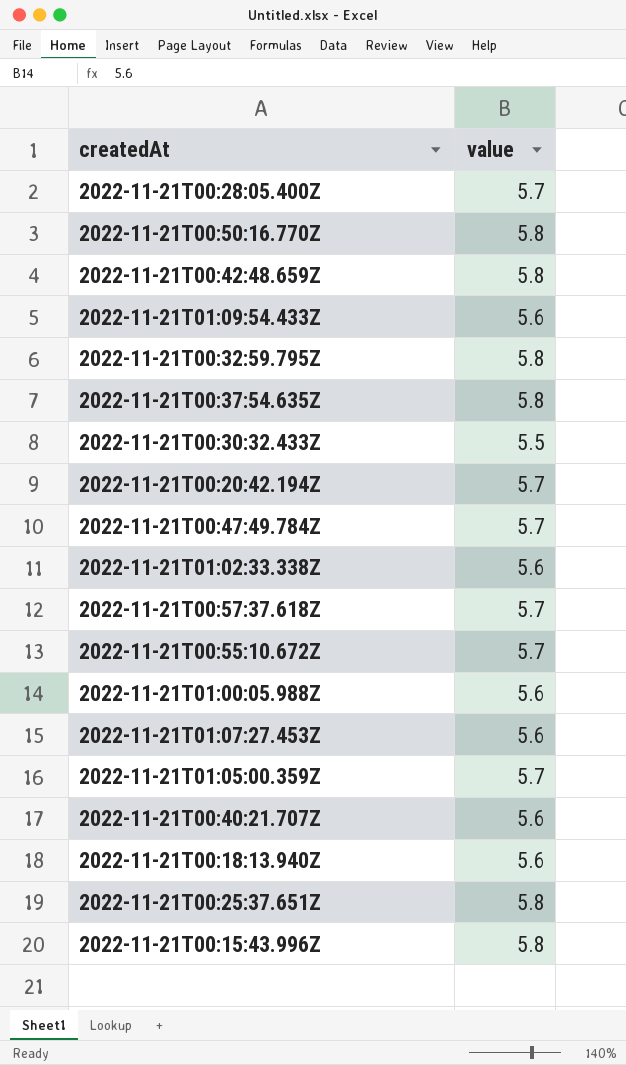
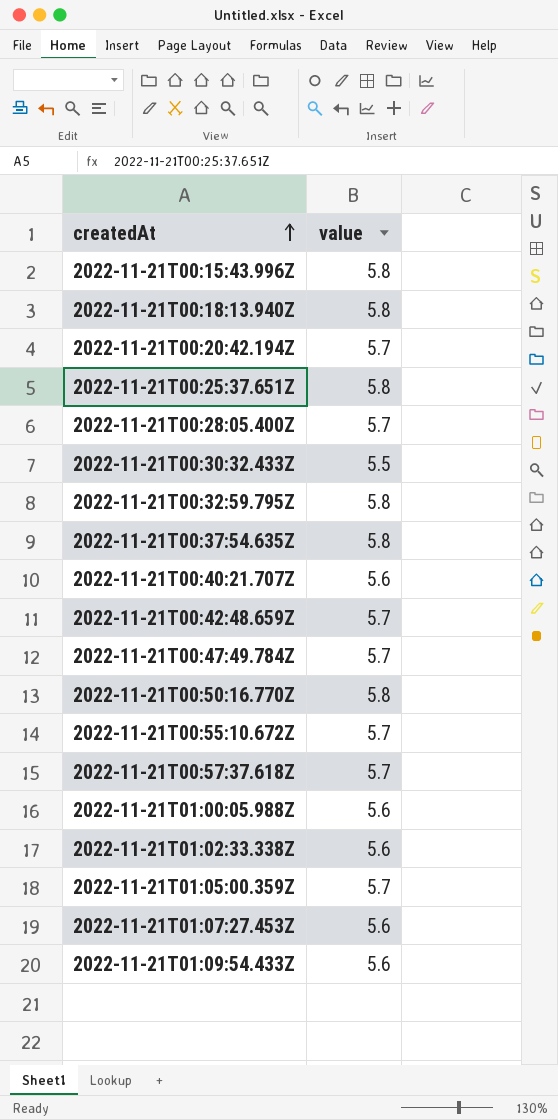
row order: none -> createdAt ascending
2022-11-21T00:18:13.940Z | value: 5.6 -> 5.8
2022-11-21T00:42:48.659Z | value: 5.8 -> 5.7

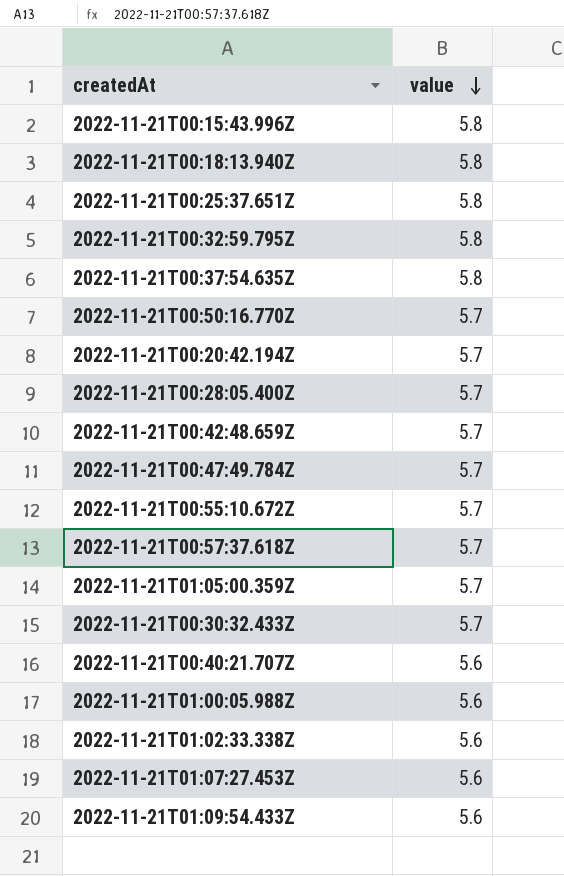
row order: createdAt ascending -> value descending
2022-11-21T00:50:16.770Z | value: 5.8 -> 5.7
2022-11-21T00:30:32.433Z | value: 5.5 -> 5.7

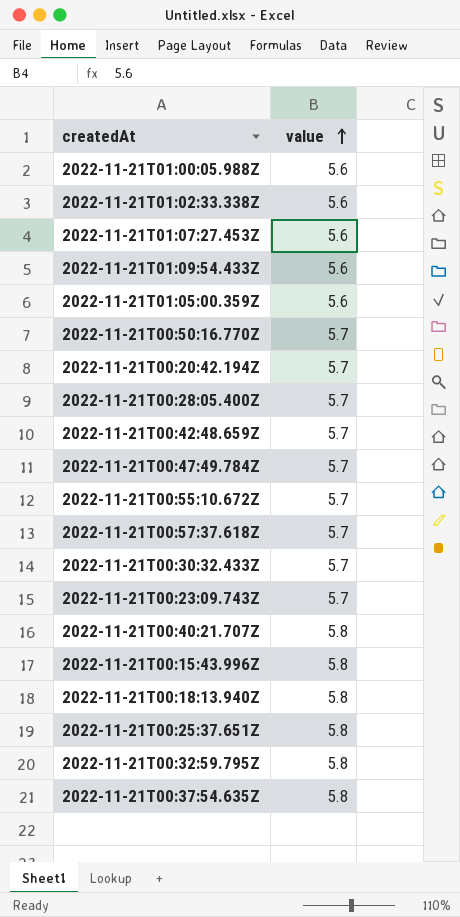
row order: value descending -> value ascending
2022-11-21T01:05:00.359Z | value: 5.7 -> 5.6
row 2022-11-21T00:23:09.743Z: none -> 5.7
2022-11-21T00:40:21.707Z | value: 5.6 -> 5.8

